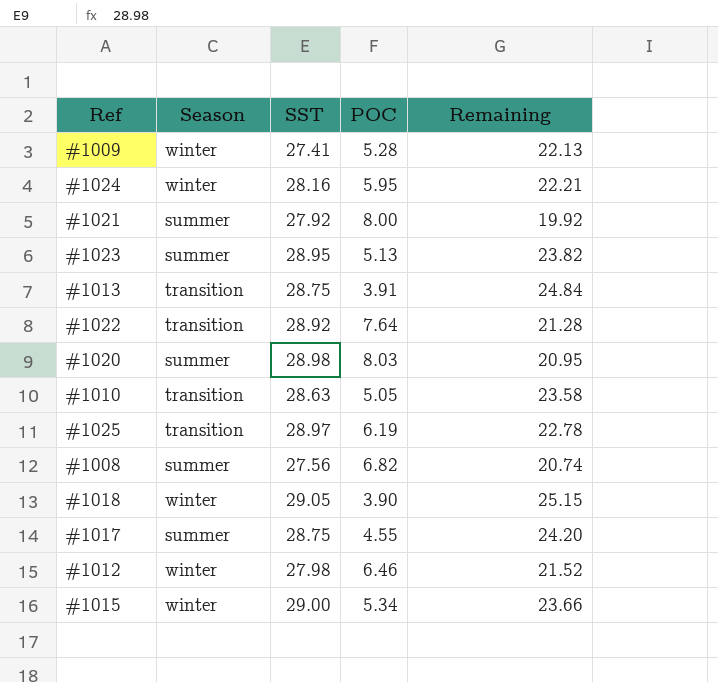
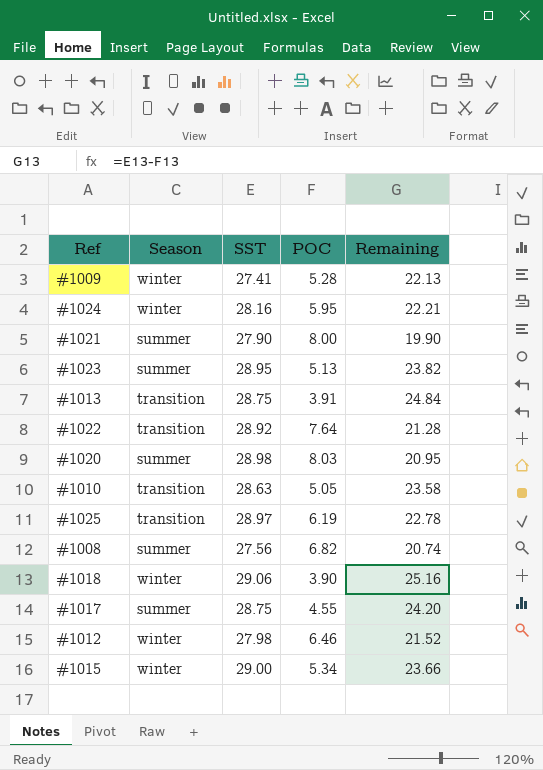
#1021 | SST: 27.92 -> 27.90
#1021 | Remaining: 19.92 -> 19.90
#1018 | SST: 29.05 -> 29.06
#1018 | Remaining: 25.15 -> 25.16

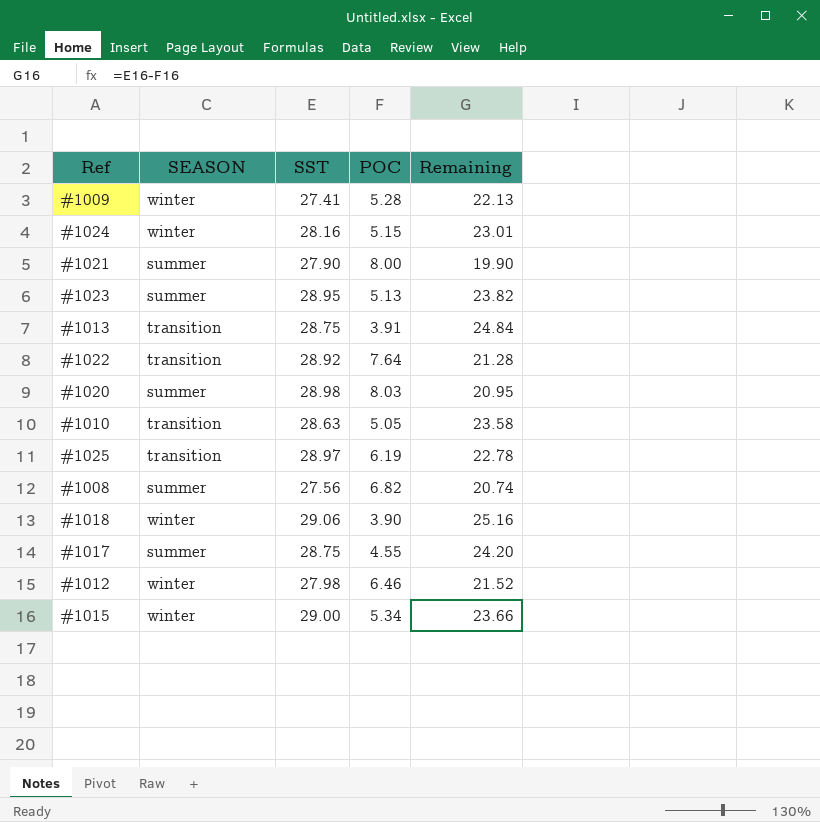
column name: Season -> SEASON
#1024 | POC: 5.95 -> 5.15
#1024 | Remaining: 22.21 -> 23.01

